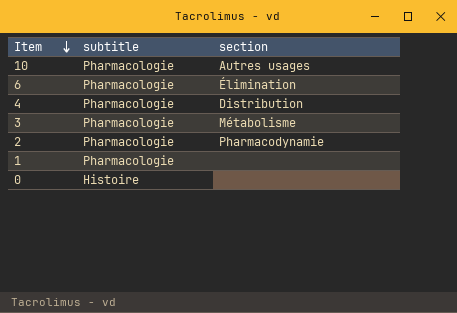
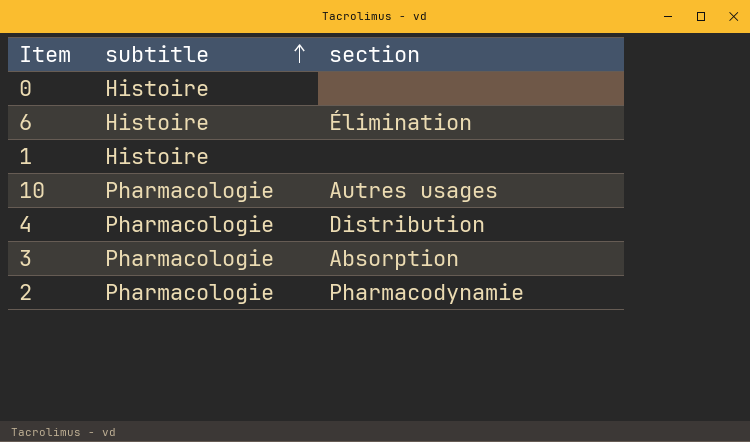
row order: Item descending -> subtitle ascending
6 | subtitle: Pharmacologie -> Histoire
1 | subtitle: Pharmacologie -> Histoire
3 | section: Métabolisme -> Absorption

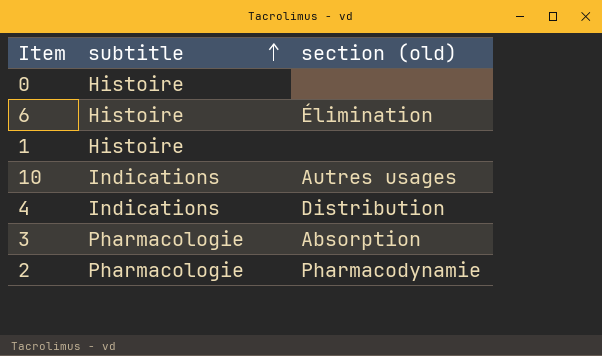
column name: section -> section (old)
10 | subtitle: Pharmacologie -> Indications
4 | subtitle: Pharmacologie -> Indications

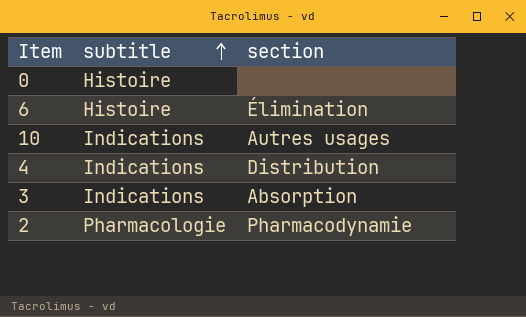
column name: section (old) -> section
row 1: Histoire | none -> none
3 | subtitle: Pharmacologie -> Indications

